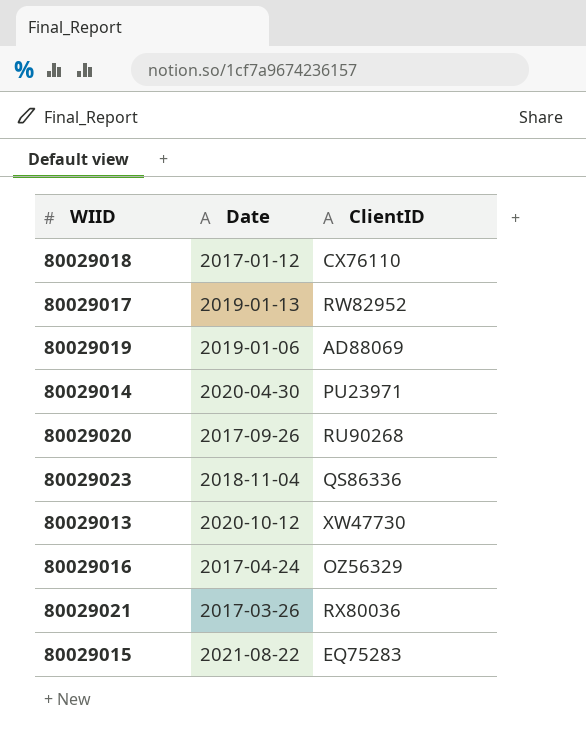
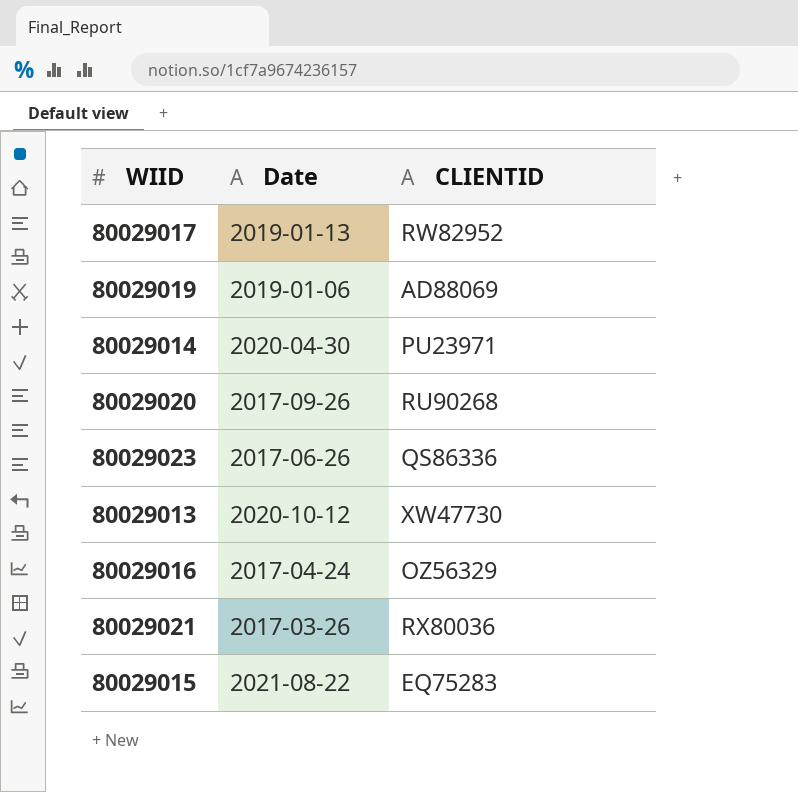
column name: ClientID -> CLIENTID
row 80029018: 2017-01-12 | CX76110 -> none
80029023 | Date: 2018-11-04 -> 2017-06-26

